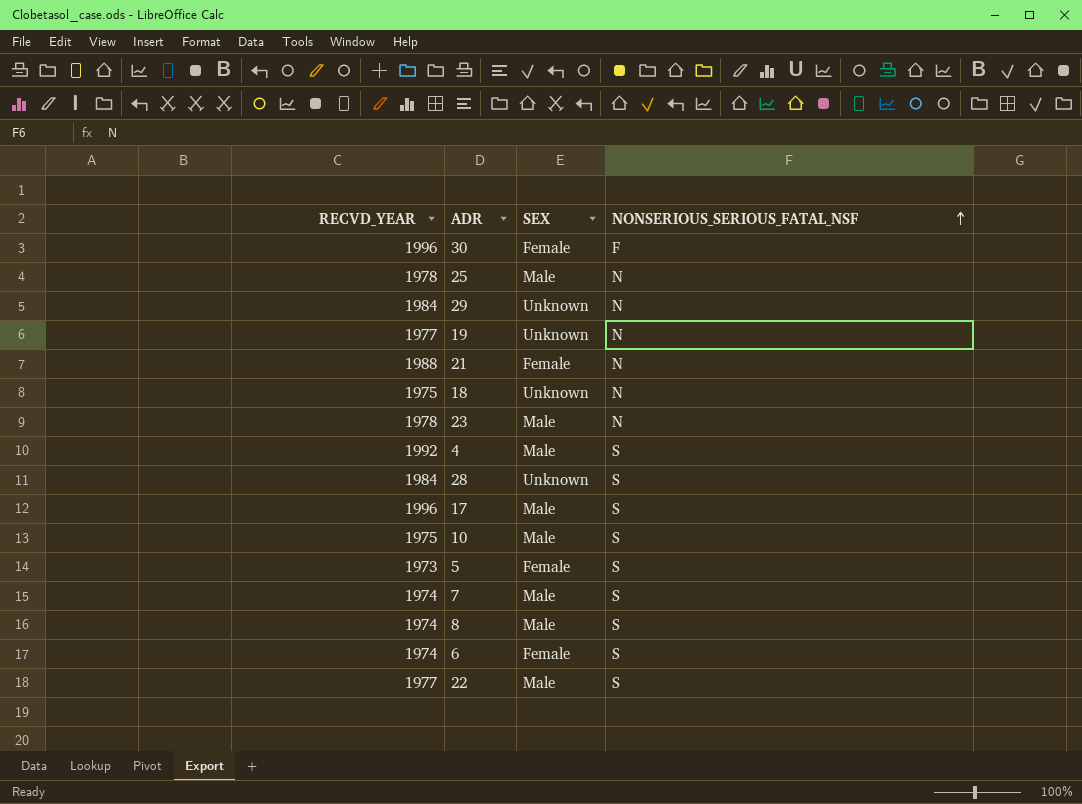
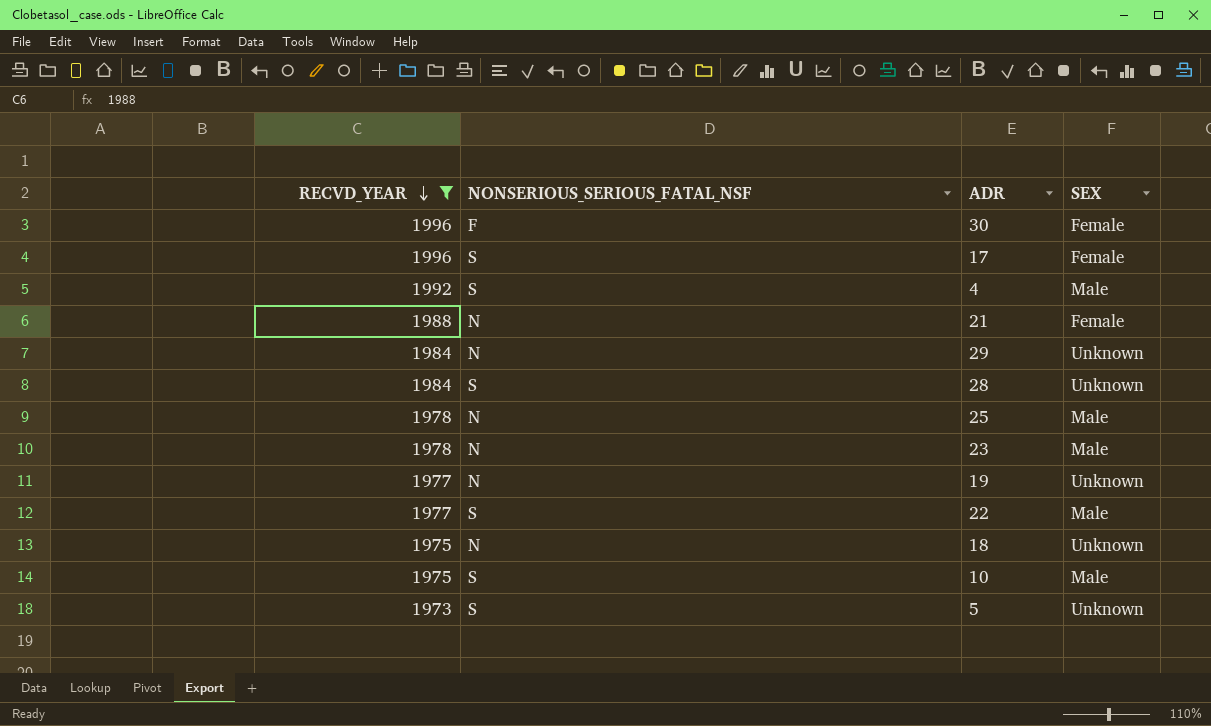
filter: none -> RECVD_YEAR != 1974
row order: NONSERIOUS_SERIOUS_FATAL_NSF ascending -> RECVD_YEAR descending
column NONSERIOUS_SERIOUS_FATAL_NSF | position: 4 -> 2
17 | SEX: Male -> Female
5 | SEX: Female -> Unknown

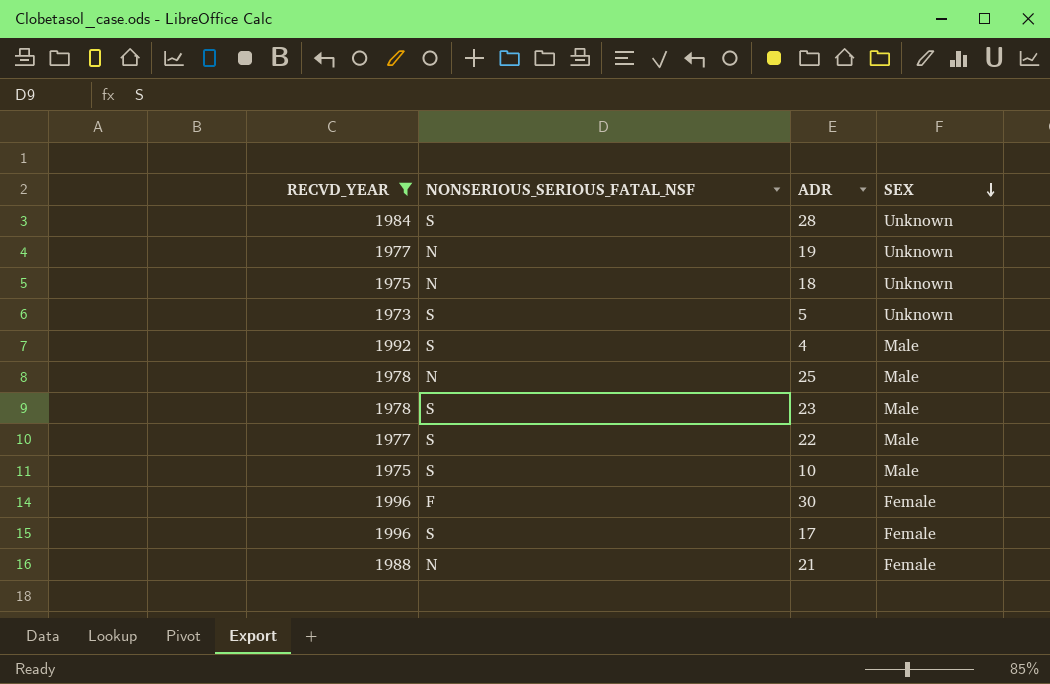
row order: RECVD_YEAR descending -> SEX descending
row 29: 1984 | N | Unknown -> none
23 | NONSERIOUS_SERIOUS_FATAL_NSF: N -> S

